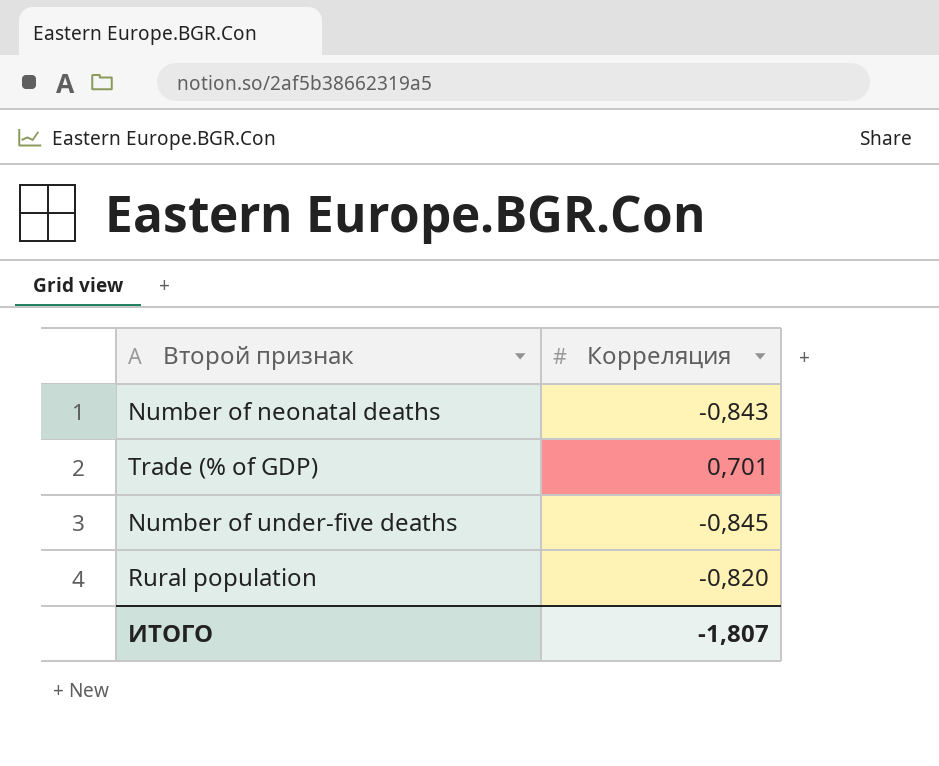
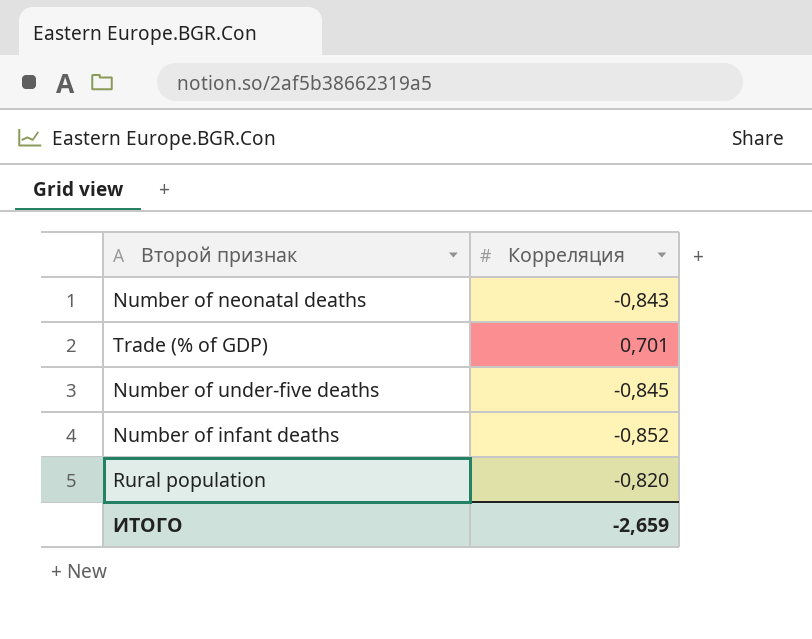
row Number of infant deaths: none -> -0,852
ИТОГО | Корреляция: -1,807 -> -2,659

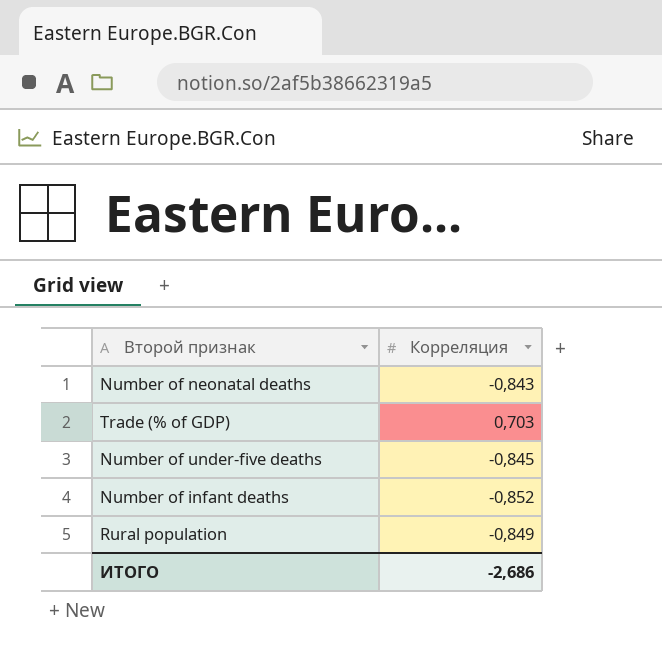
Trade (% of GDP) | Корреляция: 0,701 -> 0,703
Rural population | Корреляция: -0,820 -> -0,849
ИТОГО | Корреляция: -2,659 -> -2,686

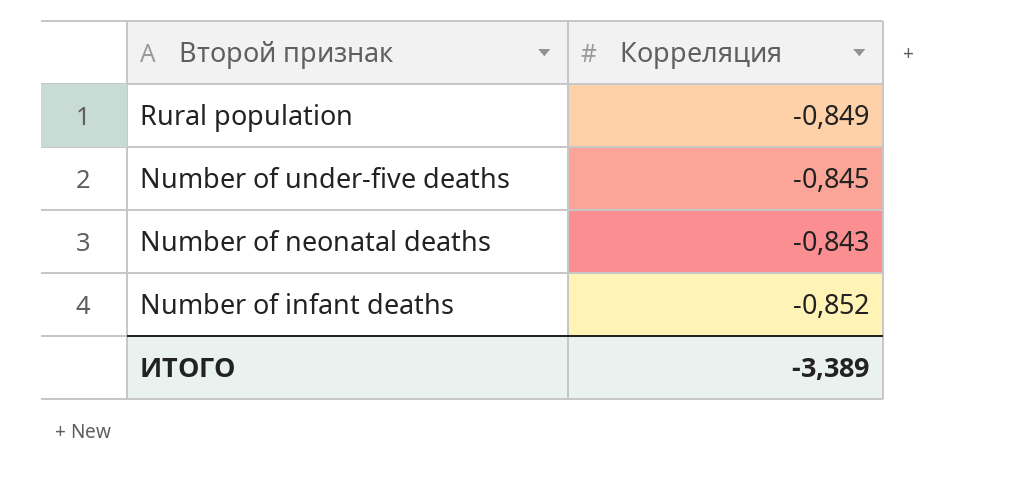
row order: none -> Второй признак descending
row Trade (% of GDP): 0,703 -> none
ИТОГО | Корреляция: -2,686 -> -3,389

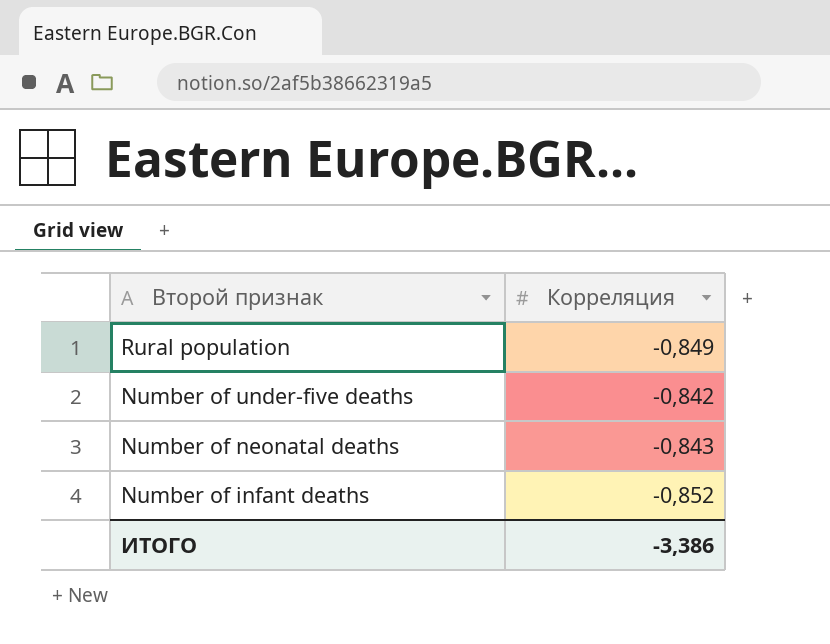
Number of under-five deaths | Корреляция: -0,845 -> -0,842
ИТОГО | Корреляция: -3,389 -> -3,386

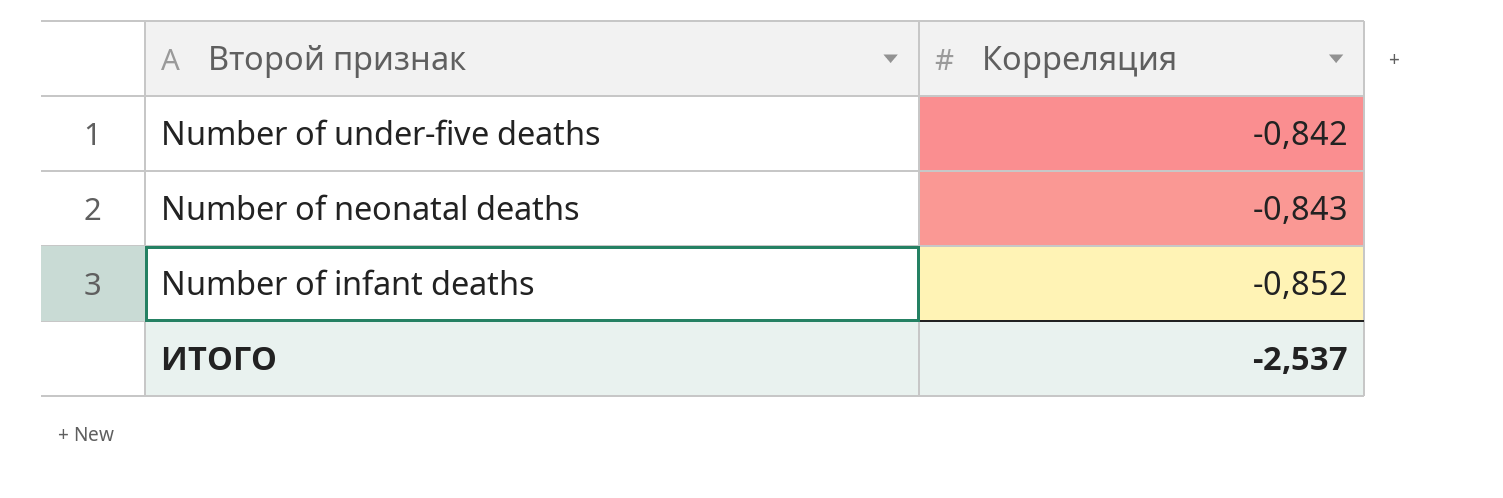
row Rural population: -0,849 -> none
ИТОГО | Корреляция: -3,386 -> -2,537

